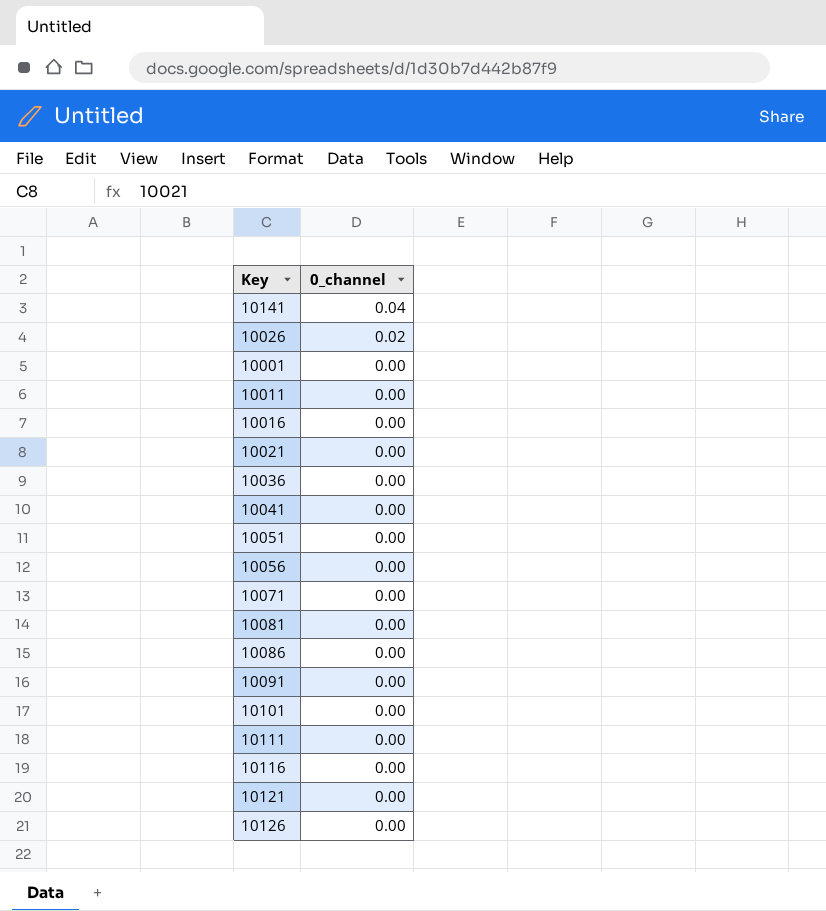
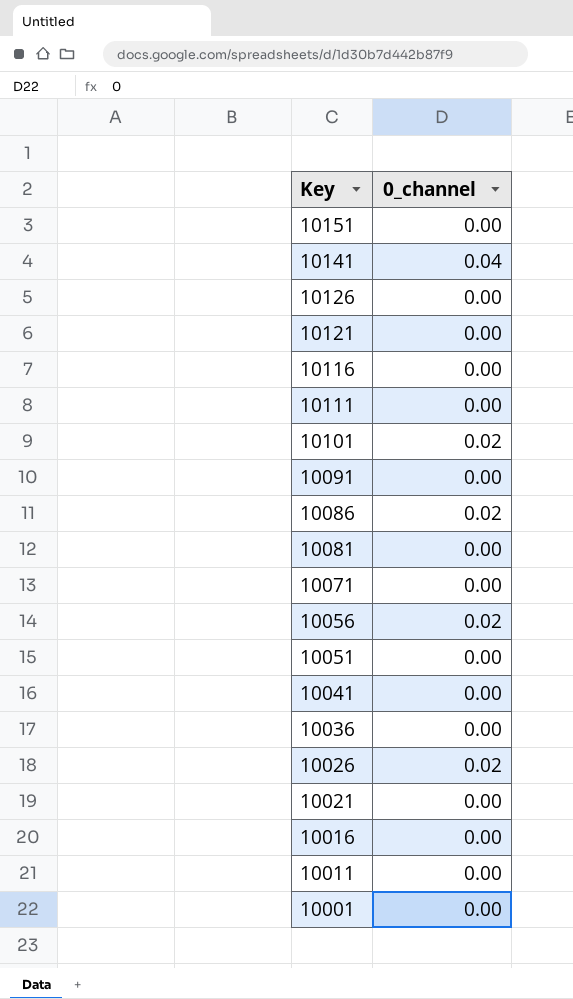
row order: 0_channel descending -> Key descending
row 10151: none -> 0.00
10101 | 0_channel: 0.00 -> 0.02
10086 | 0_channel: 0.00 -> 0.02
10056 | 0_channel: 0.00 -> 0.02

